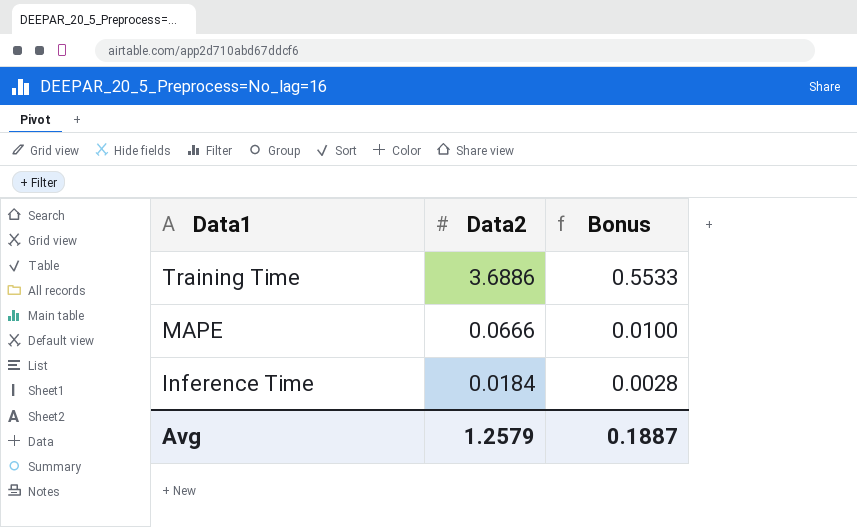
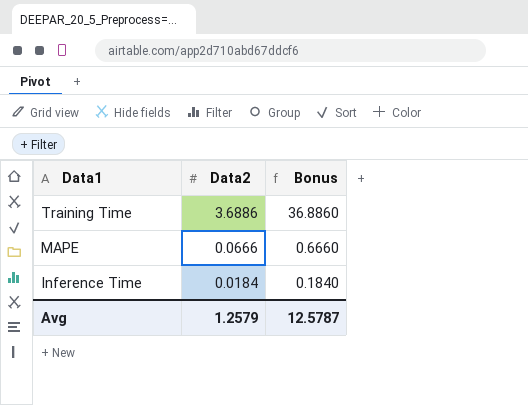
column Bonus | formula: [Data2] * 0.15 -> [Data2] * 10
Avg | Bonus: 0.1887 -> 12.5787

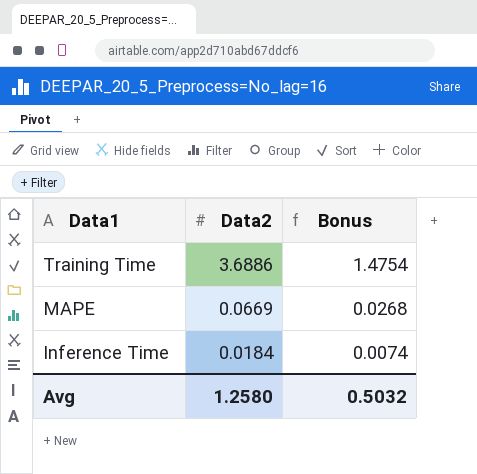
column Bonus | formula: [Data2] * 10 -> [Data2] * 0.4
MAPE | Data2: 0.0666 -> 0.0669
Avg | Data2: 1.2579 -> 1.2580
Avg | Bonus: 12.5787 -> 0.5032

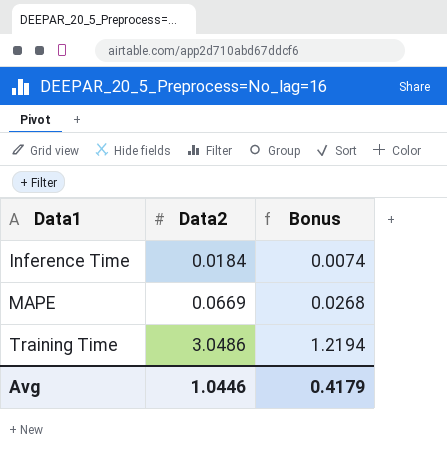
row order: Data1 descending -> Data1 ascending
Training Time | Data2: 3.6886 -> 3.0486
Training Time | Bonus: 1.4754 -> 1.2194
Avg | Data2: 1.2580 -> 1.0446
Avg | Bonus: 0.5032 -> 0.4179

